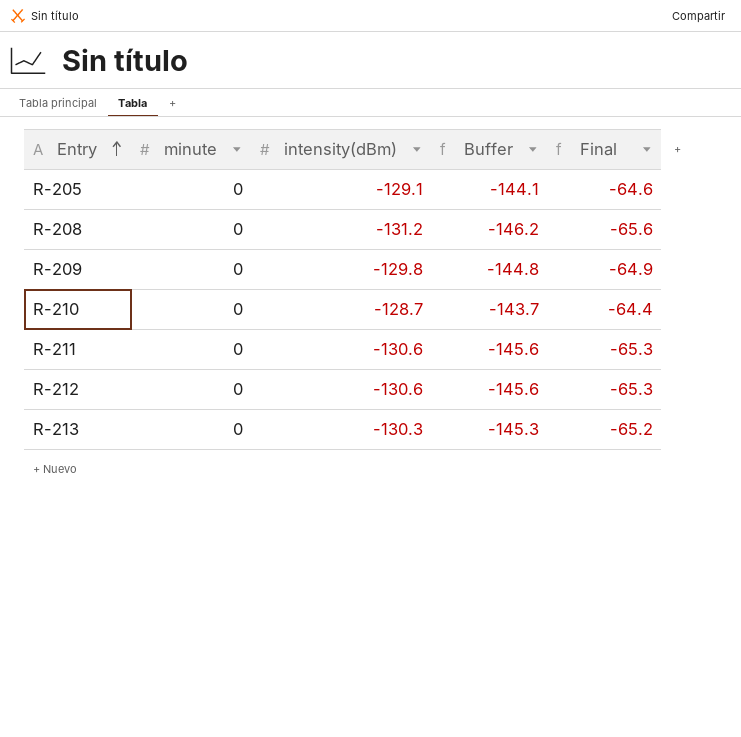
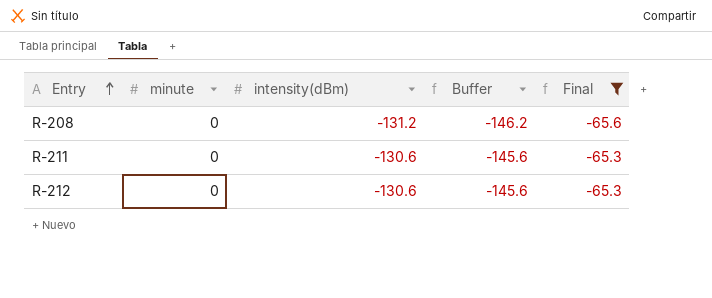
filter: none -> Final <= -65.3

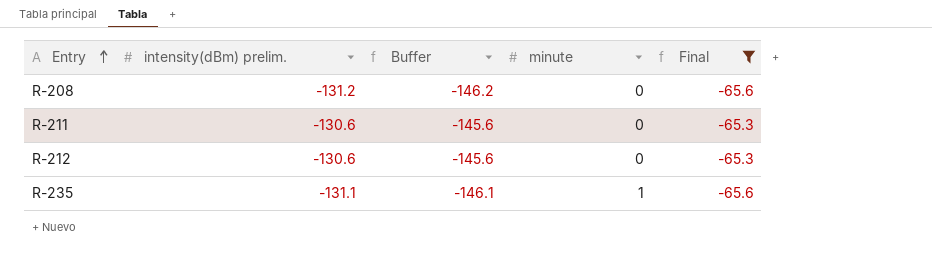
column name: intensity(dBm) -> intensity(dBm) prelim.
column minute | position: 2 -> 4
row R-235: none -> -131.1 | -146.1 | 1 | -65.6

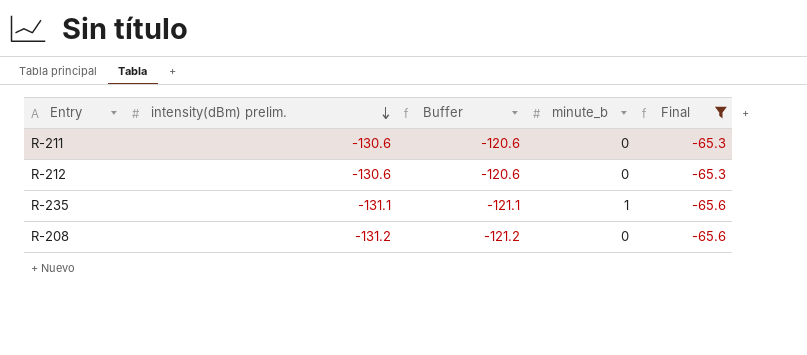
row order: Entry ascending -> intensity(dBm) prelim. descending
column Buffer | formula: [intensity(dBm) prelim.] - 15 -> [intensity(dBm) prelim.] + 10
column name: minute -> minute_b

